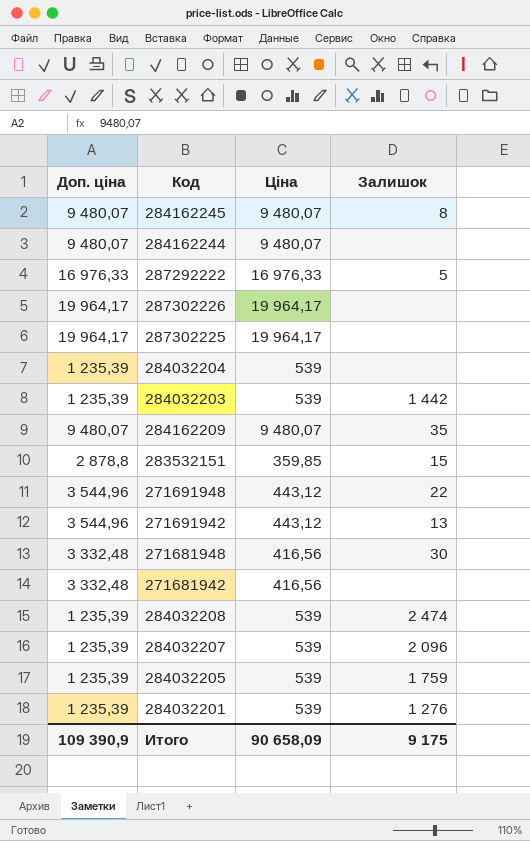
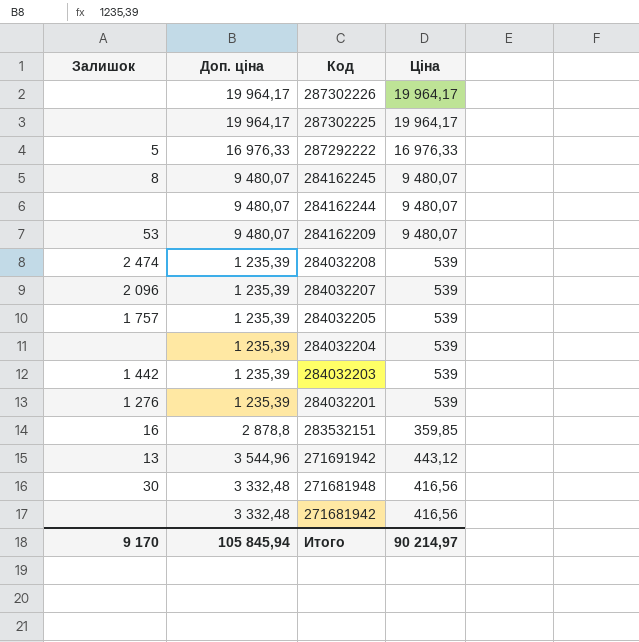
row order: none -> Код descending
column Залишок | position: 4 -> 1
row 271691948: 3 544,96 | 443,12 | 22 -> none
284162209 | Залишок: 35 -> 53
284032205 | Залишок: 1 759 -> 1 757
283532151 | Залишок: 15 -> 16
Итого | Залишок: 9 175 -> 9 170
Итого | Доп. ціна: 109 390,9 -> 105 845,94
Итого | Ціна: 90 658,09 -> 90 214,97

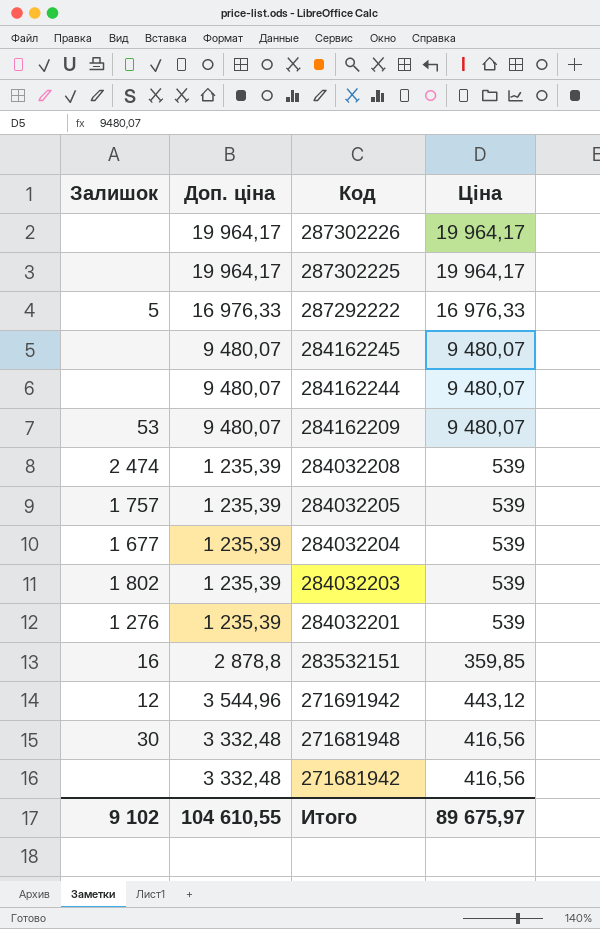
row 284032207: 2 096 | 1 235,39 | 539 -> none
284162245 | Залишок: 8 -> none
284032204 | Залишок: none -> 1 677
284032203 | Залишок: 1 442 -> 1 802
271691942 | Залишок: 13 -> 12
Итого | Залишок: 9 170 -> 9 102
Итого | Доп. ціна: 105 845,94 -> 104 610,55
Итого | Ціна: 90 214,97 -> 89 675,97

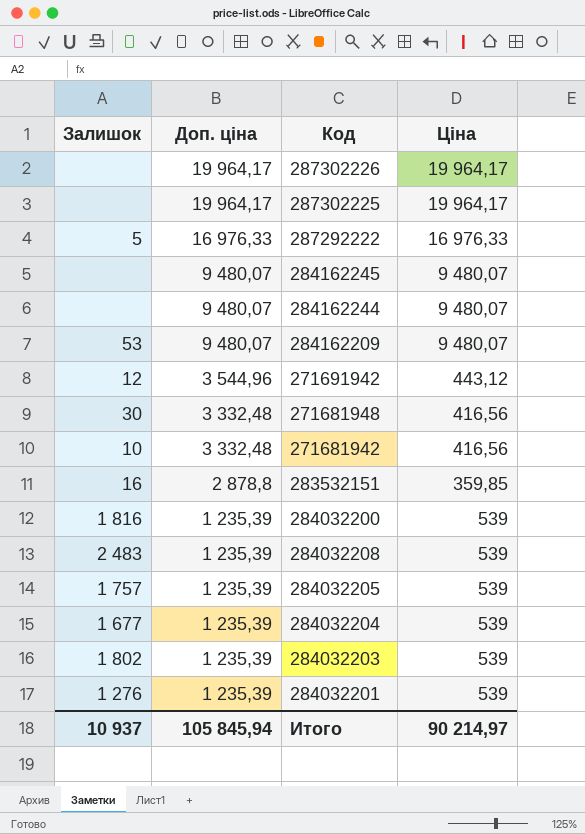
row order: Код descending -> Доп. ціна descending
271681942 | Залишок: none -> 10
row 284032200: none -> 1 816 | 1 235,39 | 539
284032208 | Залишок: 2 474 -> 2 483
Итого | Залишок: 9 102 -> 10 937
Итого | Доп. ціна: 104 610,55 -> 105 845,94
Итого | Ціна: 89 675,97 -> 90 214,97

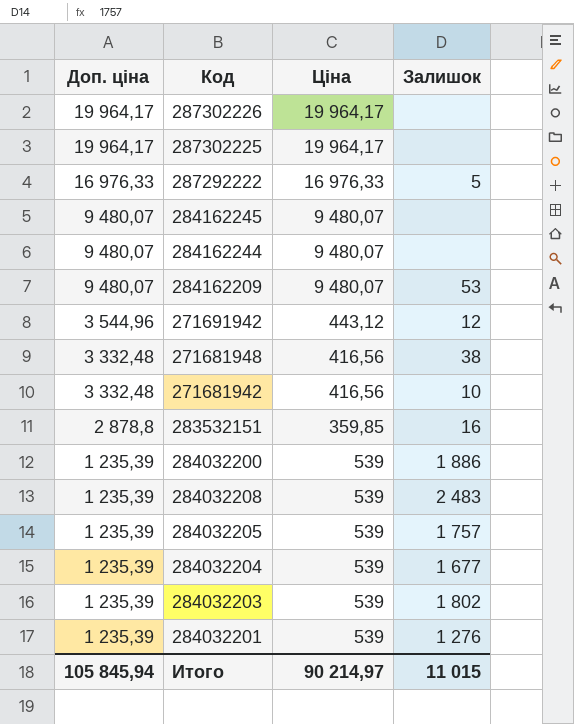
column Залишок | position: 1 -> 4
271681948 | Залишок: 30 -> 38
284032200 | Залишок: 1 816 -> 1 886
Итого | Залишок: 10 937 -> 11 015

